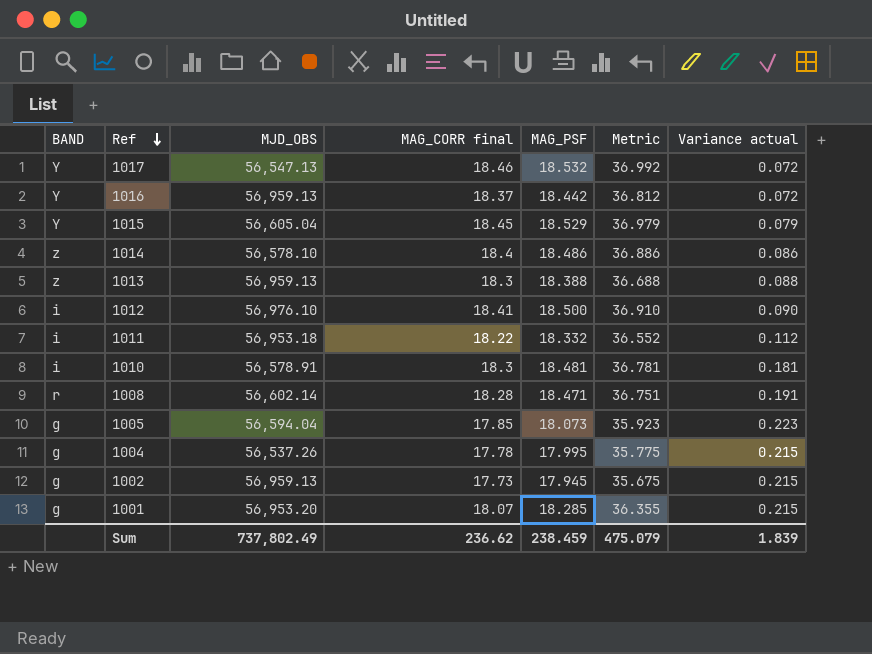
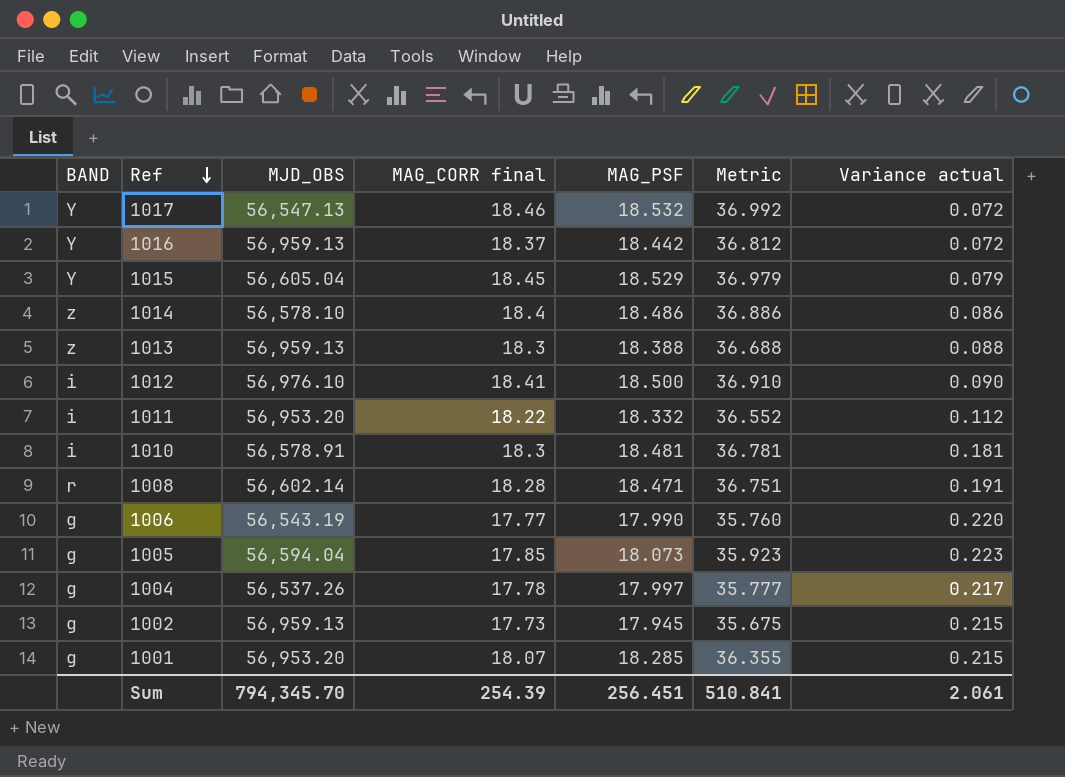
1011 | MJD_OBS: 56,953.18 -> 56,953.20
row 1006: none -> g | 56,543.19 | 17.77 | 17.990 | 35.760 | 0.220
1004 | MAG_PSF: 17.995 -> 17.997
1004 | Metric: 35.775 -> 35.777
1004 | Variance actual: 0.215 -> 0.217
Sum | MJD_OBS: 737,802.49 -> 794,345.70
Sum | MAG_CORR final: 236.62 -> 254.39
Sum | MAG_PSF: 238.459 -> 256.451
Sum | Metric: 475.079 -> 510.841
Sum | Variance actual: 1.839 -> 2.061

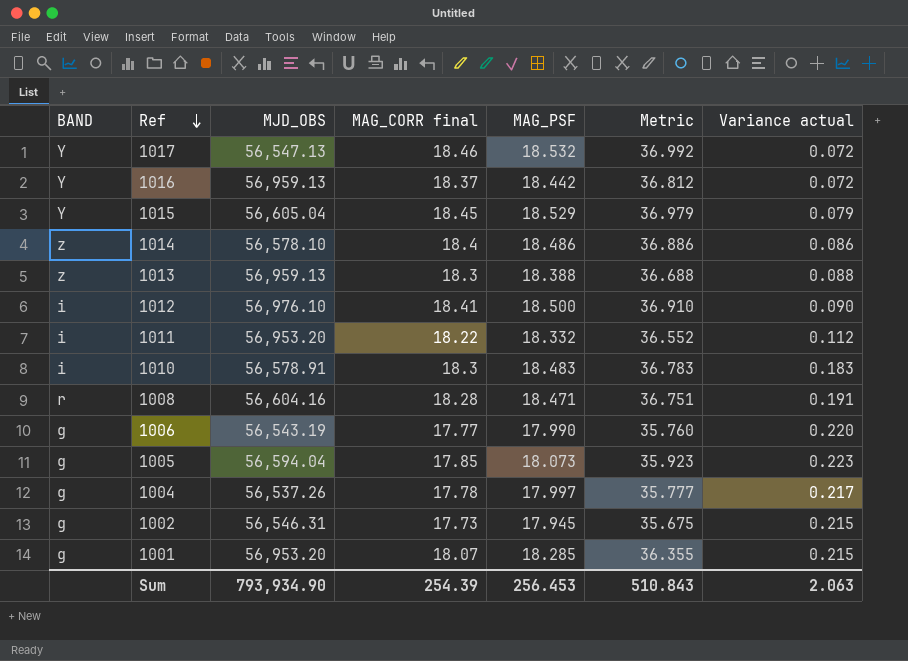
1010 | MAG_PSF: 18.481 -> 18.483
1010 | Metric: 36.781 -> 36.783
1010 | Variance actual: 0.181 -> 0.183
1008 | MJD_OBS: 56,602.14 -> 56,604.16
1002 | MJD_OBS: 56,959.13 -> 56,546.31
Sum | MJD_OBS: 794,345.70 -> 793,934.90
Sum | MAG_PSF: 256.451 -> 256.453
Sum | Metric: 510.841 -> 510.843
Sum | Variance actual: 2.061 -> 2.063

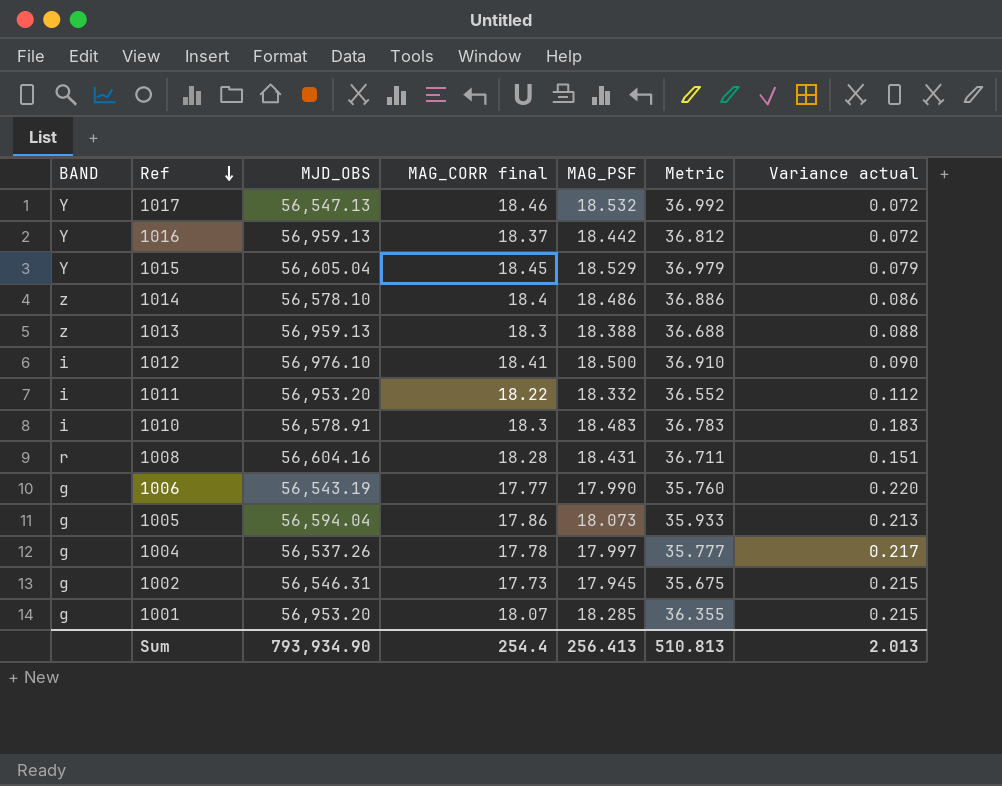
1008 | MAG_PSF: 18.471 -> 18.431
1008 | Metric: 36.751 -> 36.711
1008 | Variance actual: 0.191 -> 0.151
1005 | MAG_CORR final: 17.85 -> 17.86
1005 | Metric: 35.923 -> 35.933
1005 | Variance actual: 0.223 -> 0.213
Sum | MAG_CORR final: 254.39 -> 254.4
Sum | MAG_PSF: 256.453 -> 256.413
Sum | Metric: 510.843 -> 510.813
Sum | Variance actual: 2.063 -> 2.013

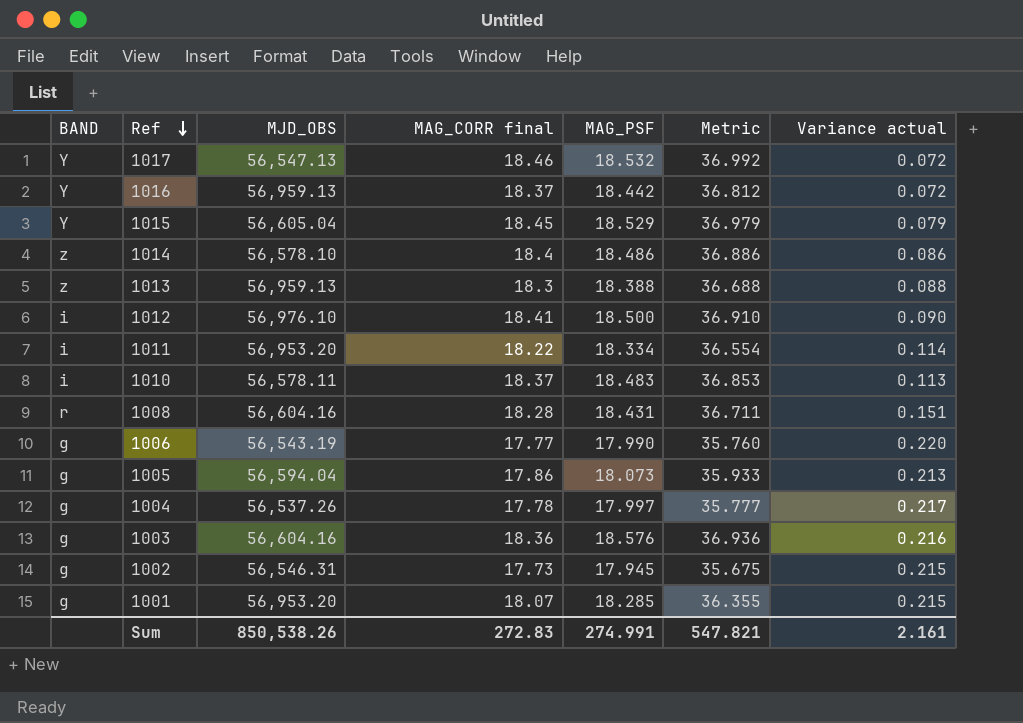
1011 | MAG_PSF: 18.332 -> 18.334
1011 | Metric: 36.552 -> 36.554
1011 | Variance actual: 0.112 -> 0.114
1010 | MJD_OBS: 56,578.91 -> 56,578.11
1010 | MAG_CORR final: 18.3 -> 18.37
1010 | Metric: 36.783 -> 36.853
1010 | Variance actual: 0.183 -> 0.113
row 1003: none -> g | 56,604.16 | 18.36 | 18.576 | 36.936 | 0.216
Sum | MJD_OBS: 793,934.90 -> 850,538.26
Sum | MAG_CORR final: 254.4 -> 272.83
Sum | MAG_PSF: 256.413 -> 274.991
Sum | Metric: 510.813 -> 547.821
Sum | Variance actual: 2.013 -> 2.161

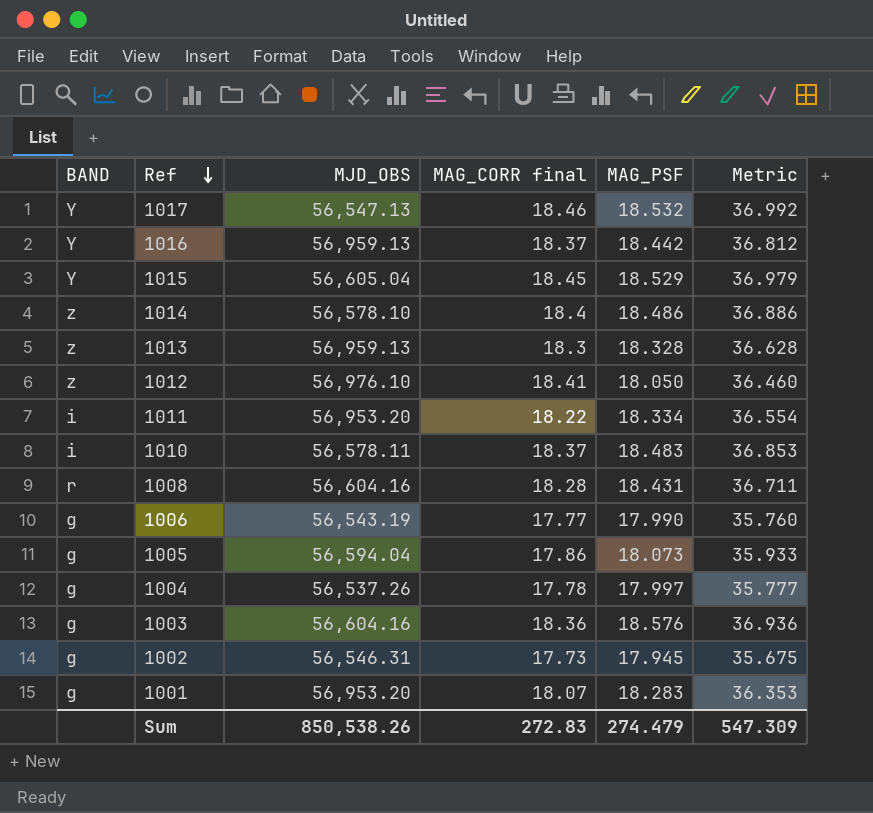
column Variance actual | formula: [MAG_PSF] - [MAG_CORR final] -> none
1013 | MAG_PSF: 18.388 -> 18.328
1013 | Metric: 36.688 -> 36.628
1012 | BAND: i -> z
1012 | MAG_PSF: 18.500 -> 18.050
1012 | Metric: 36.910 -> 36.460
1001 | MAG_PSF: 18.285 -> 18.283
1001 | Metric: 36.355 -> 36.353
Sum | MAG_PSF: 274.991 -> 274.479
Sum | Metric: 547.821 -> 547.309

